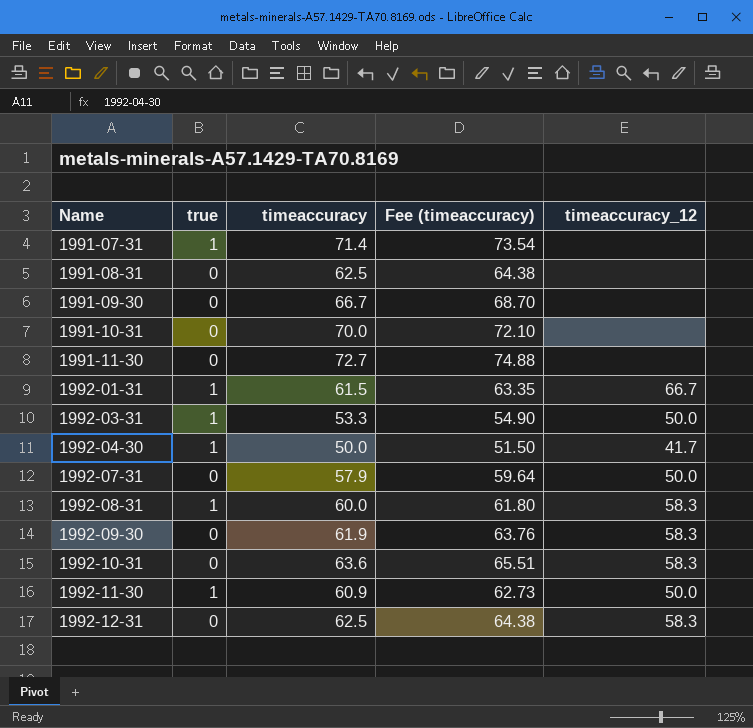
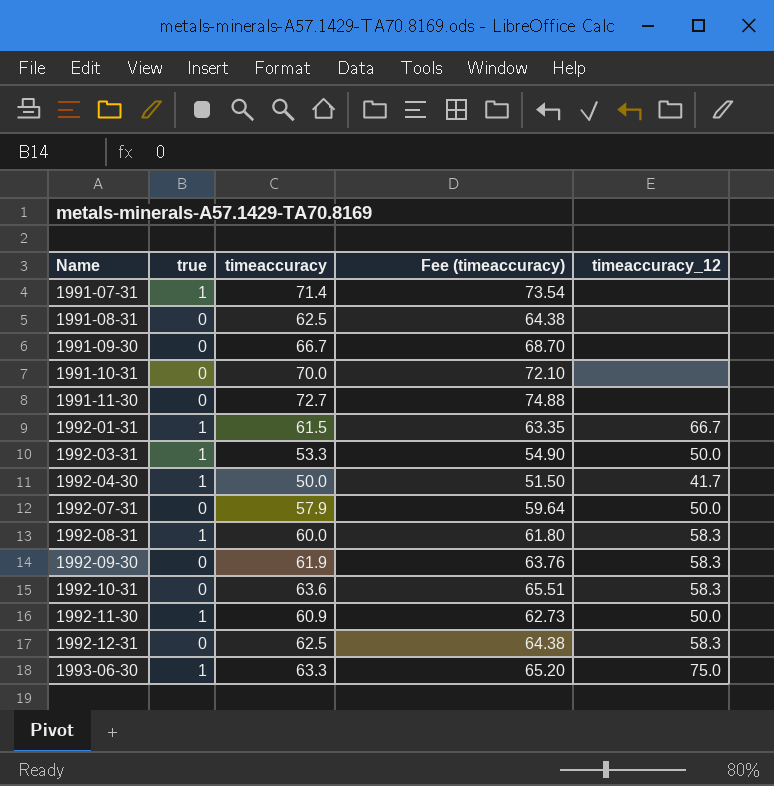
row 1993-06-30: none -> 1 | 63.3 | 65.20 | 75.0

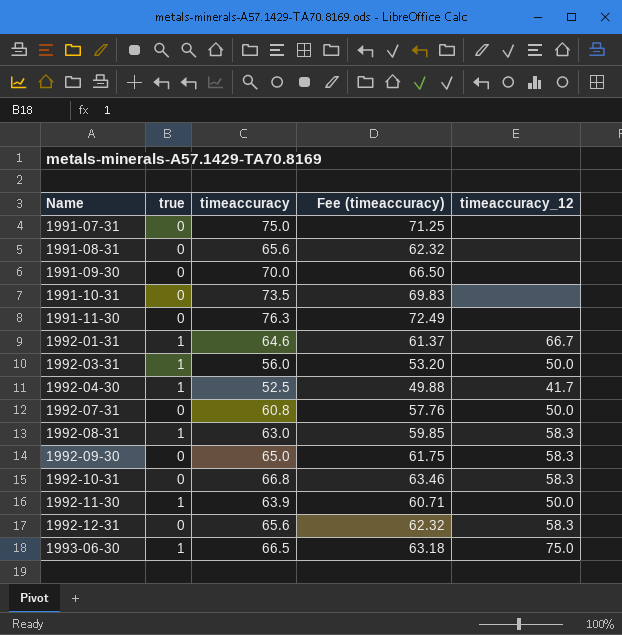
column Fee (timeaccuracy) | formula: [timeaccuracy] * 1.03 -> [timeaccuracy] * 0.95
1991-07-31 | true: 1 -> 0
1991-07-31 | timeaccuracy: 71.4 -> 75.0
1991-08-31 | timeaccuracy: 62.5 -> 65.6
1991-09-30 | timeaccuracy: 66.7 -> 70.0
1991-10-31 | timeaccuracy: 70.0 -> 73.5
1991-11-30 | timeaccuracy: 72.7 -> 76.3
1992-01-31 | timeaccuracy: 61.5 -> 64.6
1992-03-31 | timeaccuracy: 53.3 -> 56.0
1992-04-30 | timeaccuracy: 50.0 -> 52.5
1992-07-31 | timeaccuracy: 57.9 -> 60.8
1992-08-31 | timeaccuracy: 60.0 -> 63.0
1992-09-30 | timeaccuracy: 61.9 -> 65.0
1992-10-31 | timeaccuracy: 63.6 -> 66.8
1992-11-30 | timeaccuracy: 60.9 -> 63.9
1992-12-31 | timeaccuracy: 62.5 -> 65.6
1993-06-30 | timeaccuracy: 63.3 -> 66.5

